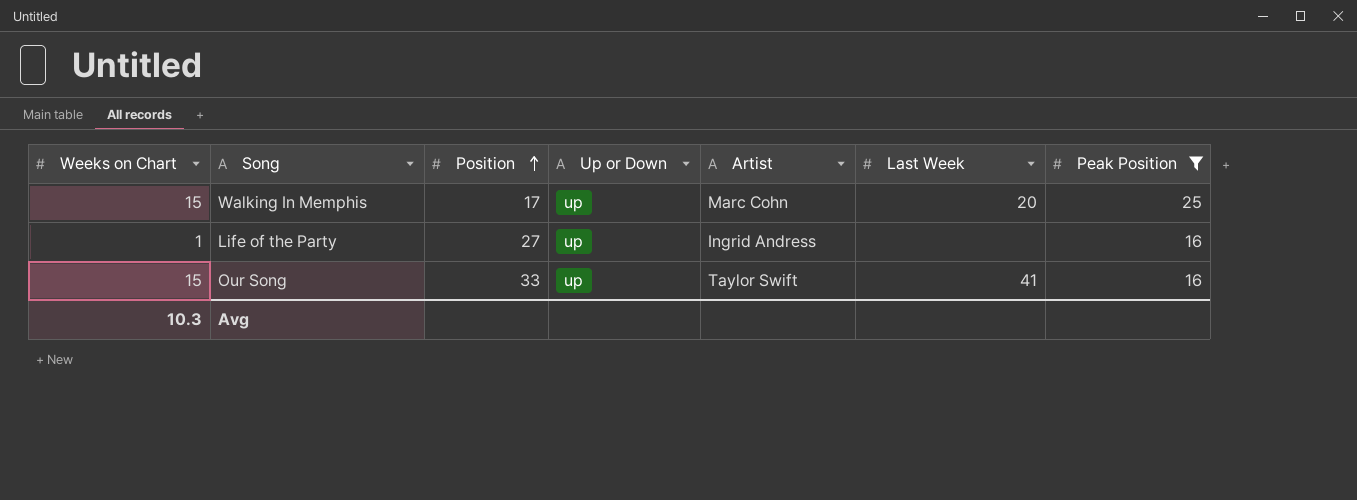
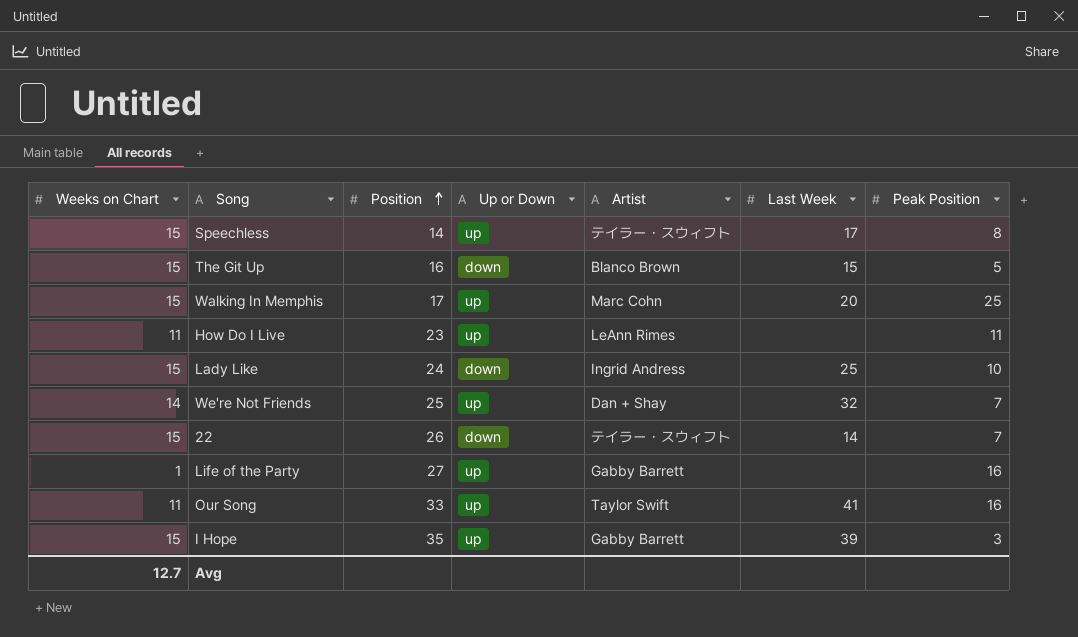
filter: Peak Position >= 16 -> none
Life of the Party | Artist: Ingrid Andress -> Gabby Barrett
Our Song | Weeks on Chart: 15 -> 11
Avg | Weeks on Chart: 10.3 -> 12.7

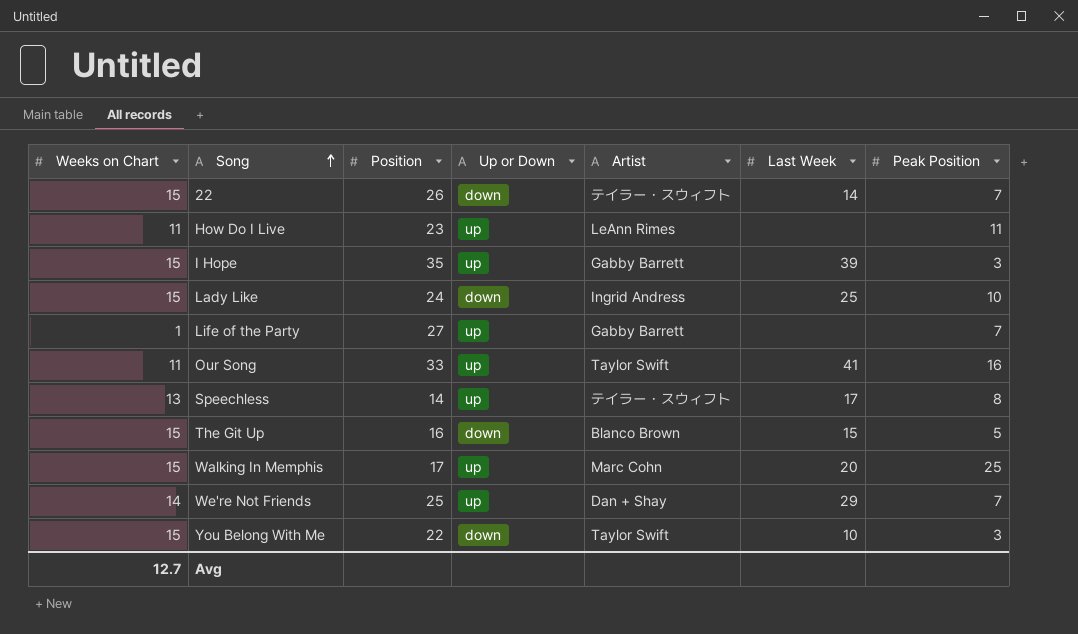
row order: Position ascending -> Song ascending
Life of the Party | Peak Position: 16 -> 7
Speechless | Weeks on Chart: 15 -> 13
We're Not Friends | Last Week: 32 -> 29
row You Belong With Me: none -> 15 | 22 | down | Taylor Swift | 10 | 3

